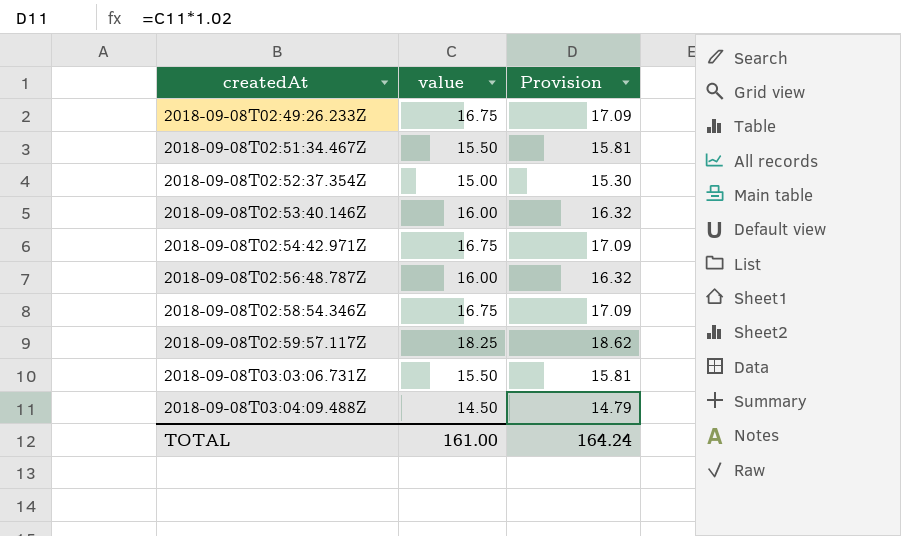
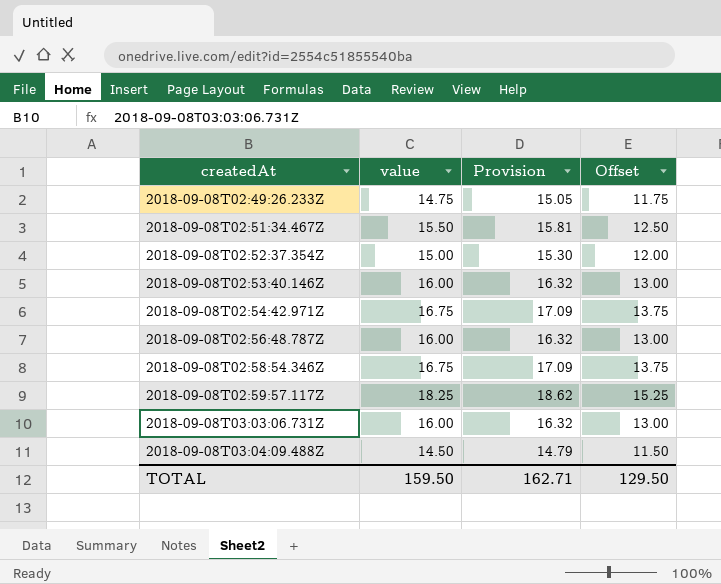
column Offset | formula: none -> [value] - 3
2018-09-08T02:49:26.233Z | value: 16.75 -> 14.75
2018-09-08T02:49:26.233Z | Provision: 17.09 -> 15.05
2018-09-08T03:03:06.731Z | value: 15.50 -> 16.00
2018-09-08T03:03:06.731Z | Provision: 15.81 -> 16.32
TOTAL | value: 161.00 -> 159.50
TOTAL | Provision: 164.24 -> 162.71

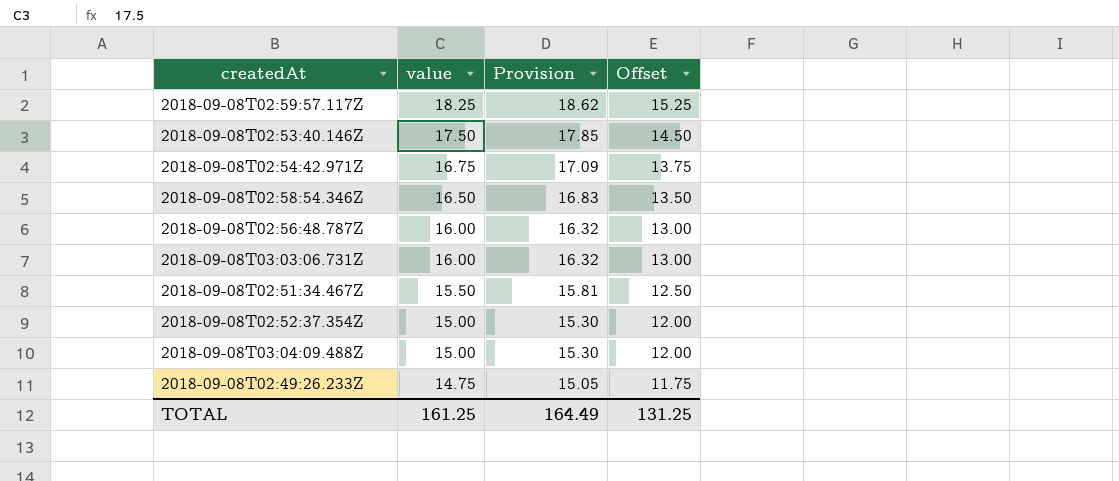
row order: createdAt ascending -> value descending
2018-09-08T02:53:40.146Z | value: 16.00 -> 17.50
2018-09-08T02:53:40.146Z | Provision: 16.32 -> 17.85
2018-09-08T02:53:40.146Z | Offset: 13.00 -> 14.50
2018-09-08T02:58:54.346Z | value: 16.75 -> 16.50
2018-09-08T02:58:54.346Z | Provision: 17.09 -> 16.83
2018-09-08T02:58:54.346Z | Offset: 13.75 -> 13.50
2018-09-08T03:04:09.488Z | value: 14.50 -> 15.00
2018-09-08T03:04:09.488Z | Provision: 14.79 -> 15.30
2018-09-08T03:04:09.488Z | Offset: 11.50 -> 12.00
TOTAL | value: 159.50 -> 161.25
TOTAL | Provision: 162.71 -> 164.49
TOTAL | Offset: 129.50 -> 131.25

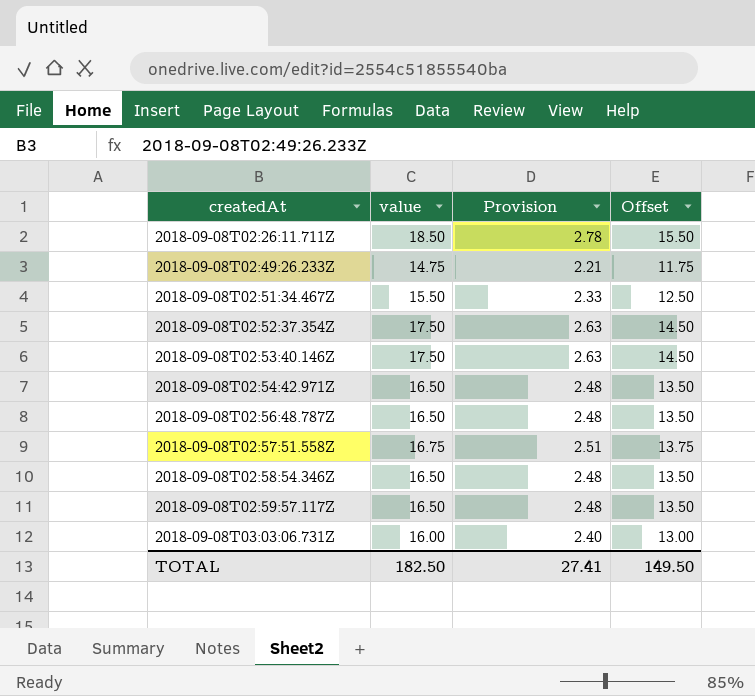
row order: value descending -> createdAt ascending
column Provision | formula: [value] * 1.02 -> [value] * 0.15
row 2018-09-08T03:04:09.488Z: 15.00 | 15.30 | 12.00 -> none
row 2018-09-08T02:26:11.711Z: none -> 18.50 | 2.78 | 15.50
2018-09-08T02:52:37.354Z | value: 15.00 -> 17.50
2018-09-08T02:52:37.354Z | Offset: 12.00 -> 14.50
2018-09-08T02:54:42.971Z | value: 16.75 -> 16.50
2018-09-08T02:54:42.971Z | Offset: 13.75 -> 13.50
2018-09-08T02:56:48.787Z | value: 16.00 -> 16.50
2018-09-08T02:56:48.787Z | Offset: 13.00 -> 13.50
row 2018-09-08T02:57:51.558Z: none -> 16.75 | 2.51 | 13.75
2018-09-08T02:59:57.117Z | value: 18.25 -> 16.50
2018-09-08T02:59:57.117Z | Offset: 15.25 -> 13.50
TOTAL | value: 161.25 -> 182.50
TOTAL | Provision: 164.49 -> 27.41
TOTAL | Offset: 131.25 -> 149.50

